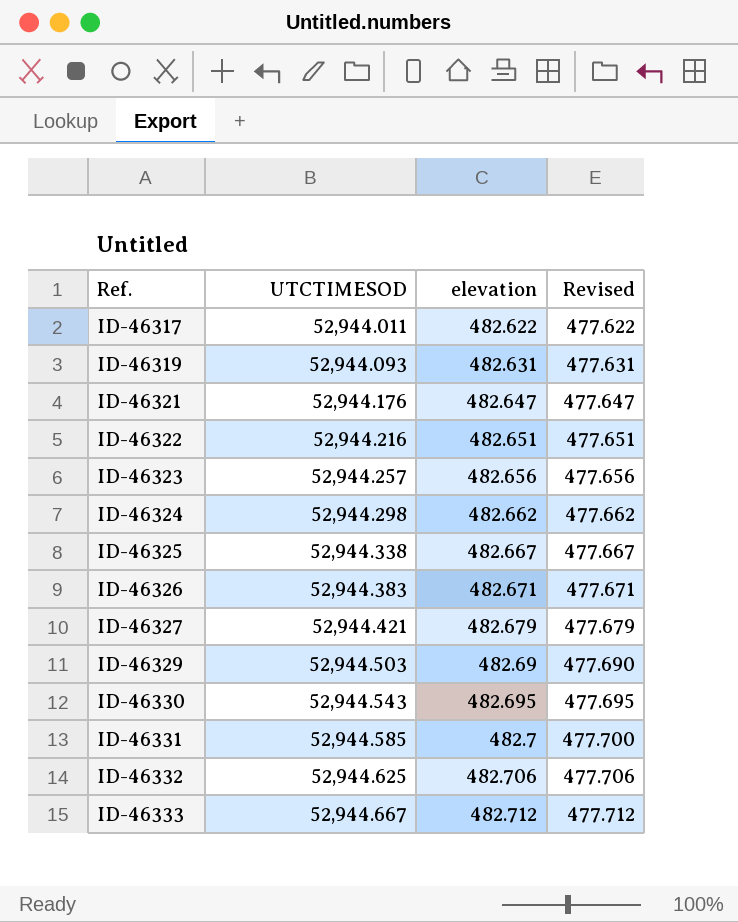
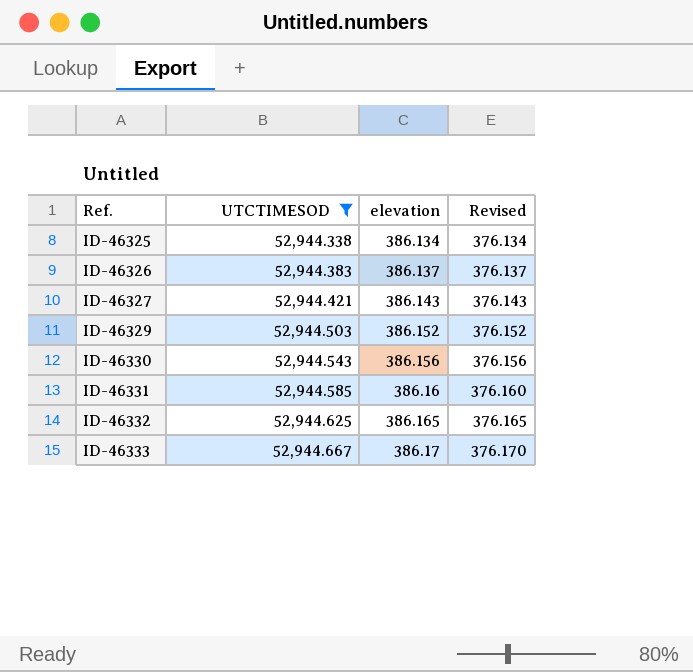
filter: none -> UTCTIMESOD >= 52,944.338
column Revised | formula: [elevation] - 5 -> [elevation] - 10
ID-46325 | elevation: 482.667 -> 386.134
ID-46326 | elevation: 482.671 -> 386.137
ID-46327 | elevation: 482.679 -> 386.143
ID-46329 | elevation: 482.69 -> 386.152
ID-46330 | elevation: 482.695 -> 386.156
ID-46331 | elevation: 482.7 -> 386.16
ID-46332 | elevation: 482.706 -> 386.165
ID-46333 | elevation: 482.712 -> 386.17

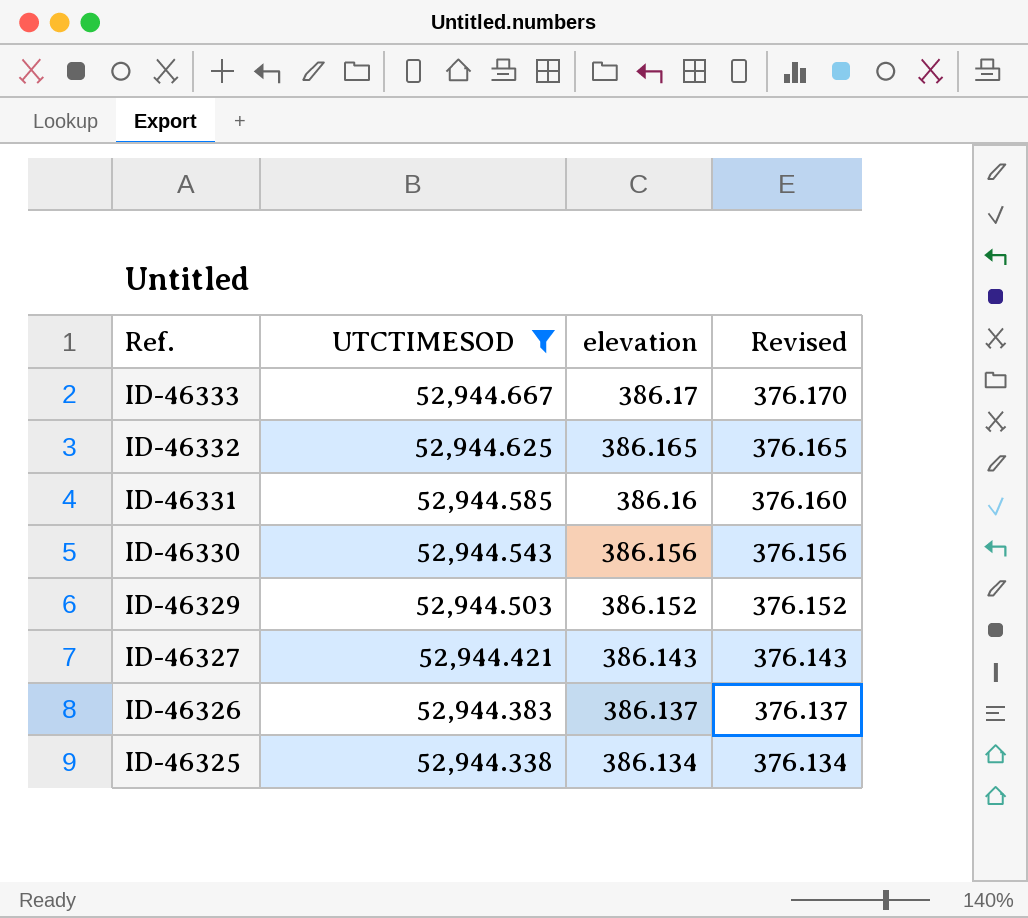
row order: Ref. ascending -> Ref. descending

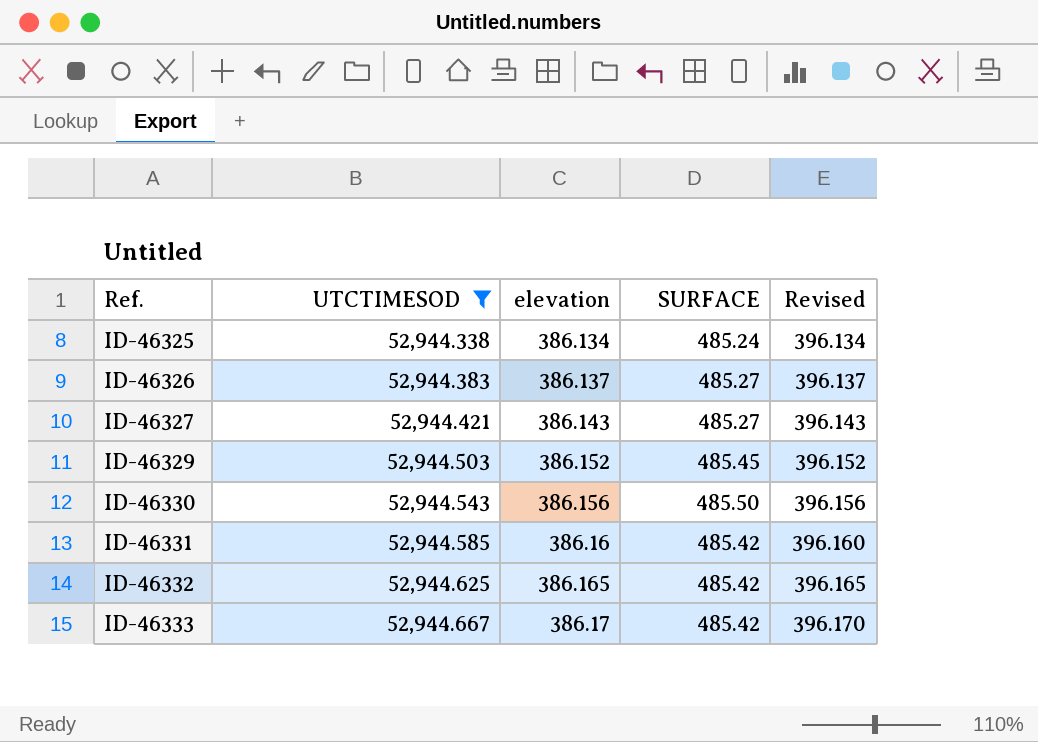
row order: Ref. descending -> Ref. ascending
column SURFACE | position: none -> 4
column Revised | formula: [elevation] - 10 -> [elevation] + 10

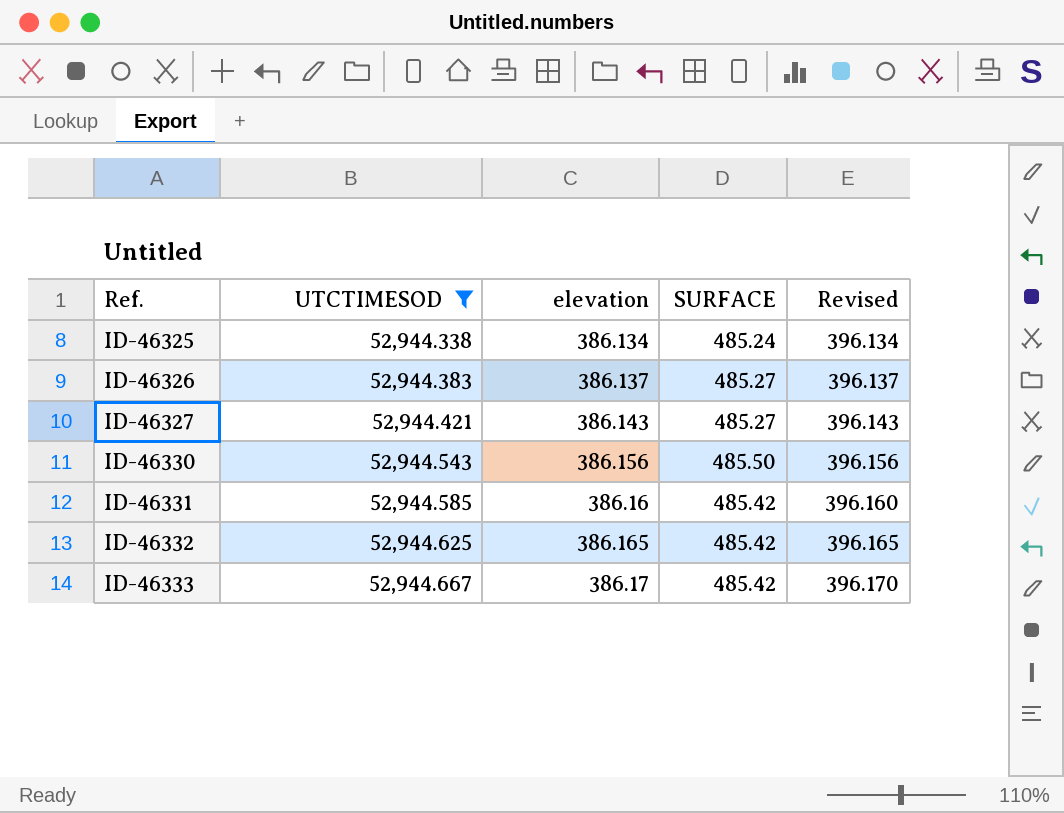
row ID-46329: 52,944.503 | 386.152 | 485.45 | 396.152 -> none

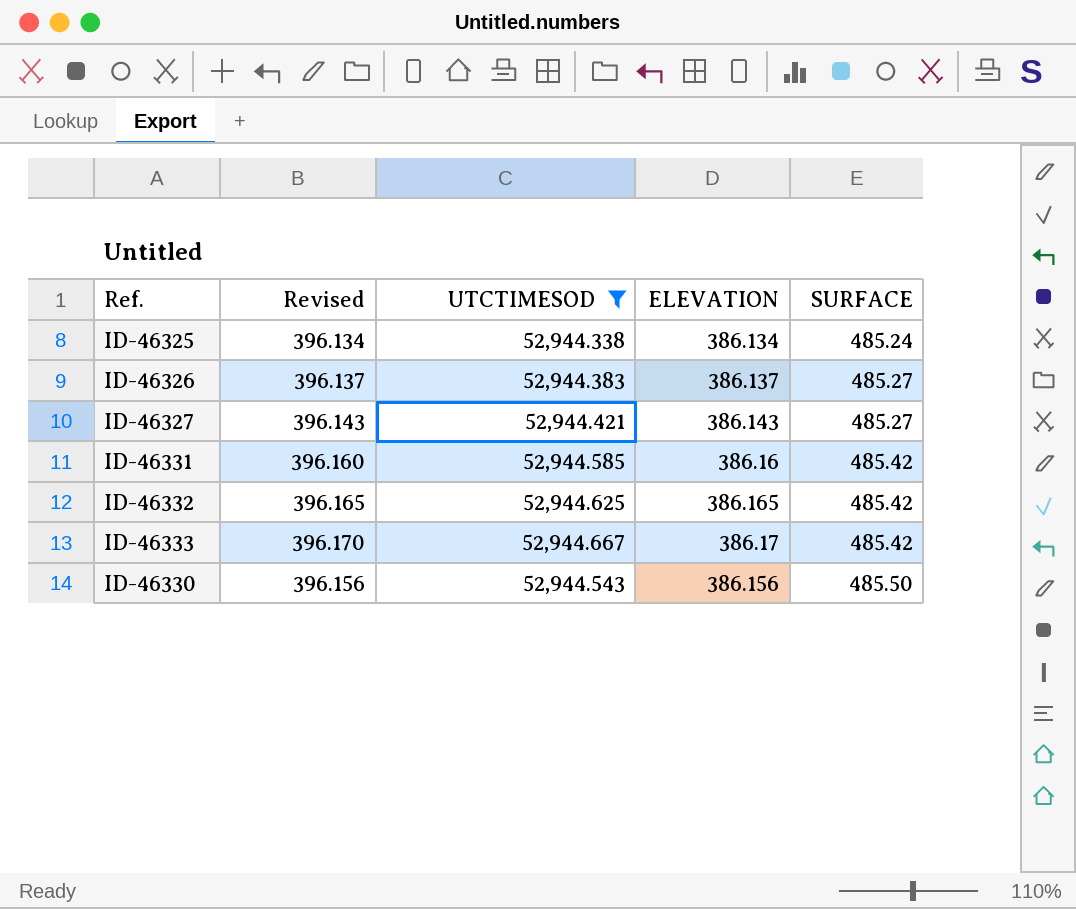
row order: Ref. ascending -> SURFACE ascending
column Revised | position: 5 -> 2
column name: elevation -> ELEVATION

